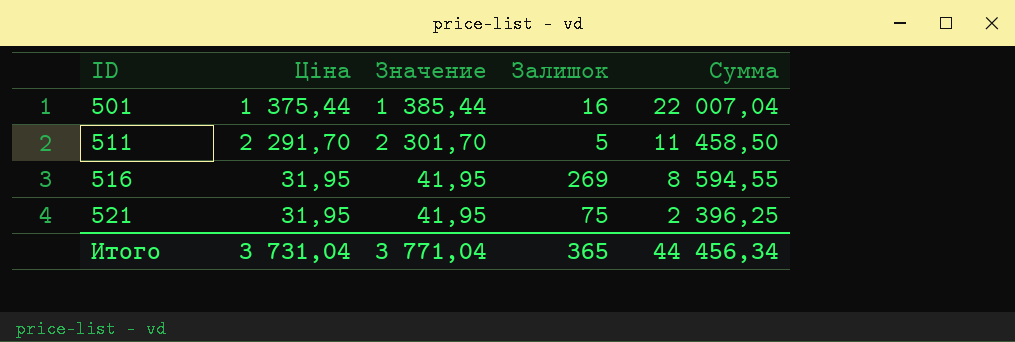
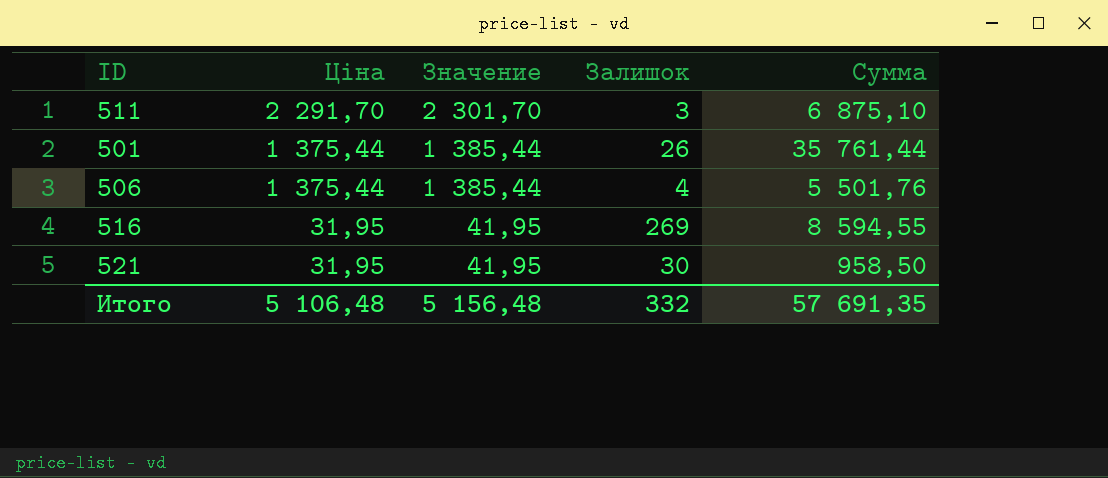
row order: ID ascending -> Ціна descending
511 | Залишок: 5 -> 3
511 | Сумма: 11 458,50 -> 6 875,10
501 | Залишок: 16 -> 26
501 | Сумма: 22 007,04 -> 35 761,44
row 506: none -> 1 375,44 | 1 385,44 | 4 | 5 501,76
521 | Залишок: 75 -> 30
521 | Сумма: 2 396,25 -> 958,50
Итого | Ціна: 3 731,04 -> 5 106,48
Итого | Значение: 3 771,04 -> 5 156,48
Итого | Залишок: 365 -> 332
Итого | Сумма: 44 456,34 -> 57 691,35

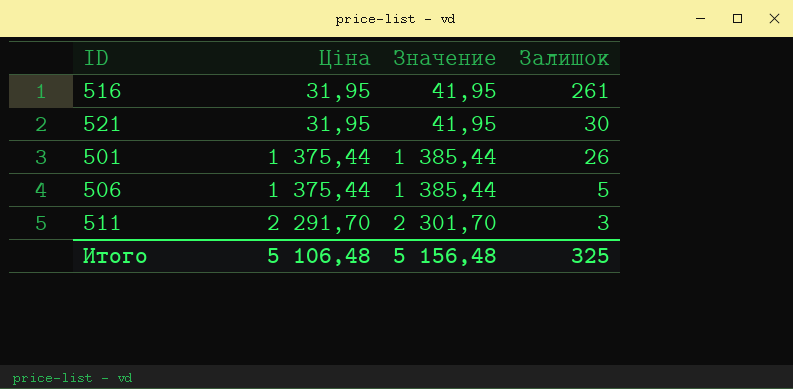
row order: Ціна descending -> Ціна ascending
column Сумма | formula: [Ціна] * [Залишок] -> none
516 | Залишок: 269 -> 261
506 | Залишок: 4 -> 5
Итого | Залишок: 332 -> 325

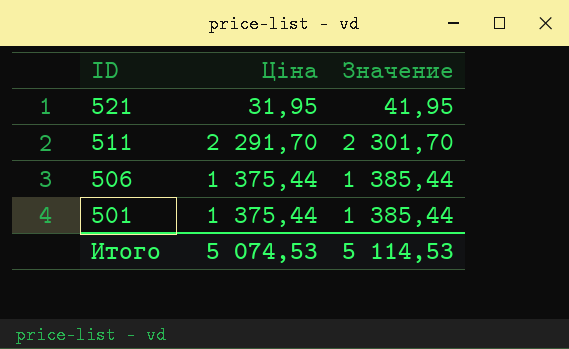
row order: Ціна ascending -> ID descending
column Залишок | position: 4 -> none
row 516: 31,95 | 41,95 | 261 -> none
Итого | Ціна: 5 106,48 -> 5 074,53
Итого | Значение: 5 156,48 -> 5 114,53

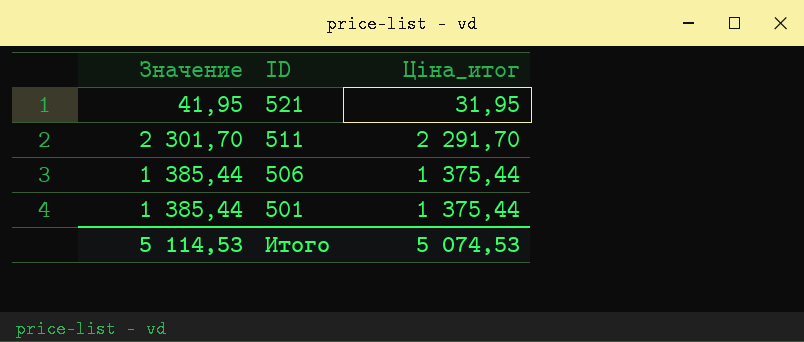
column Значение | position: 3 -> 1
column name: Ціна -> Ціна_итог

